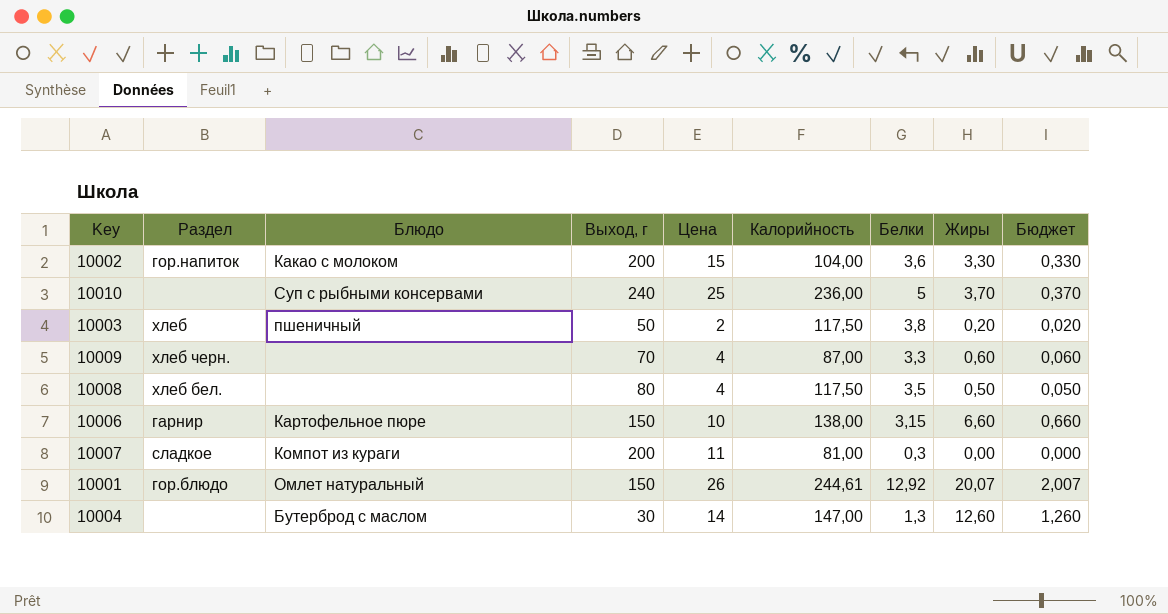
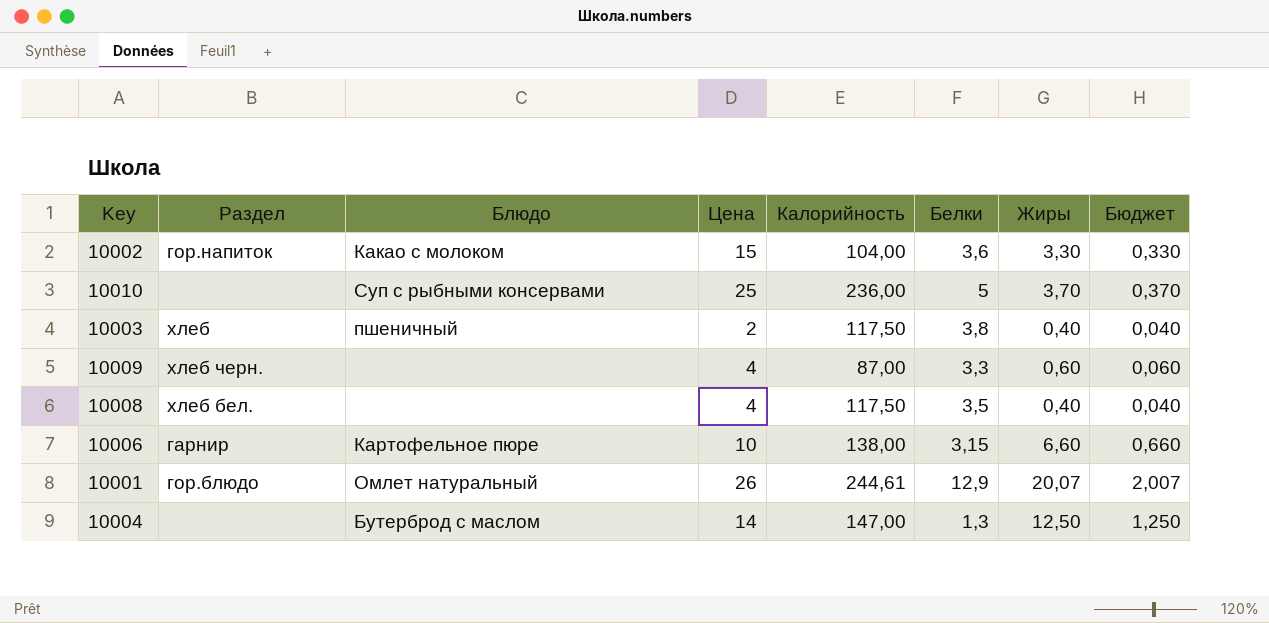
column Выход, г | position: 4 -> none
row 10007: сладкое | Компот из кураги | 200 | 11 | 81,00 | 0,3 | 0,00 | 0,000 -> none
10003 | Жиры: 0,20 -> 0,40
10003 | Бюджет: 0,020 -> 0,040
10008 | Жиры: 0,50 -> 0,40
10008 | Бюджет: 0,050 -> 0,040
10001 | Белки: 12,92 -> 12,9
10004 | Жиры: 12,60 -> 12,50
10004 | Бюджет: 1,260 -> 1,250

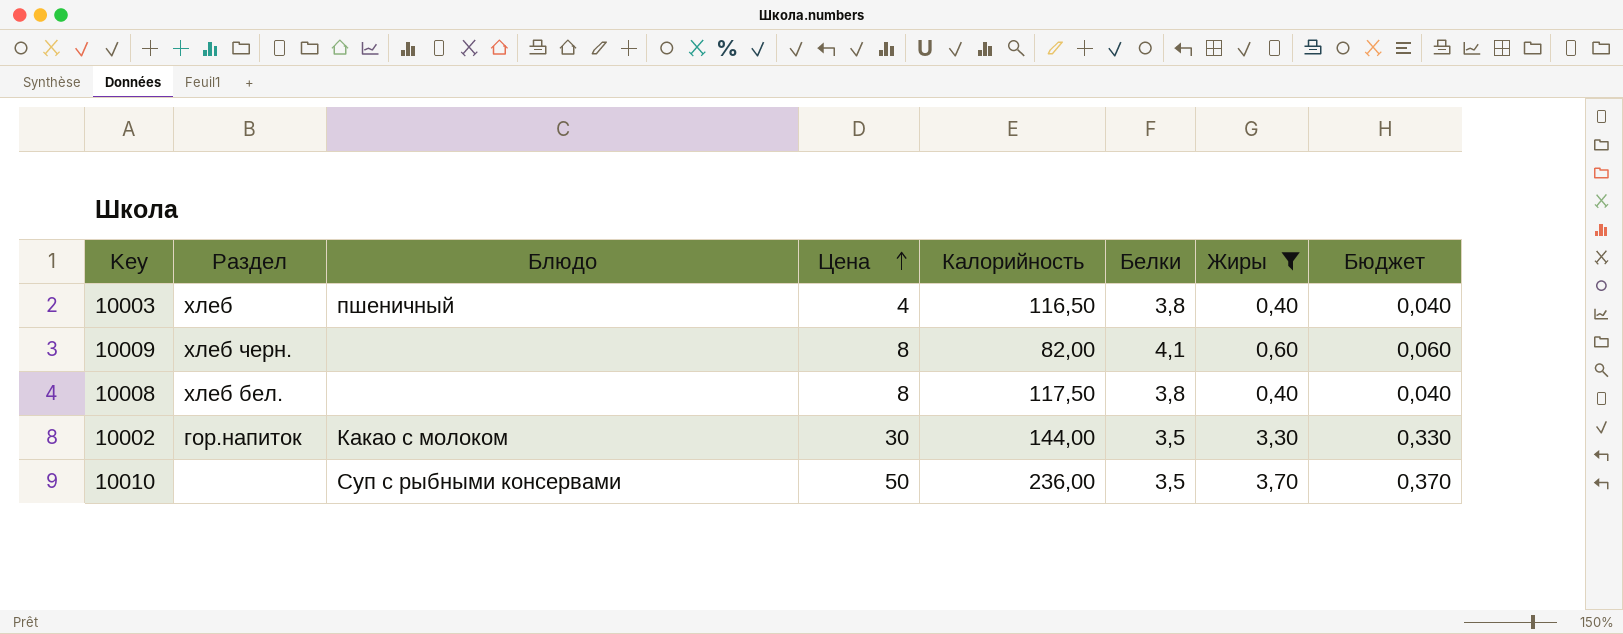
filter: none -> Жиры <= 3,70
row order: none -> Цена ascending
10003 | Цена: 2 -> 4
10003 | Калорийность: 117,50 -> 116,50
10009 | Цена: 4 -> 8
10009 | Калорийность: 87,00 -> 82,00
10009 | Белки: 3,3 -> 4,1
10008 | Цена: 4 -> 8
10008 | Белки: 3,5 -> 3,8
10002 | Цена: 15 -> 30
10002 | Калорийность: 104,00 -> 144,00
10002 | Белки: 3,6 -> 3,5
10010 | Цена: 25 -> 50
10010 | Белки: 5 -> 3,5

